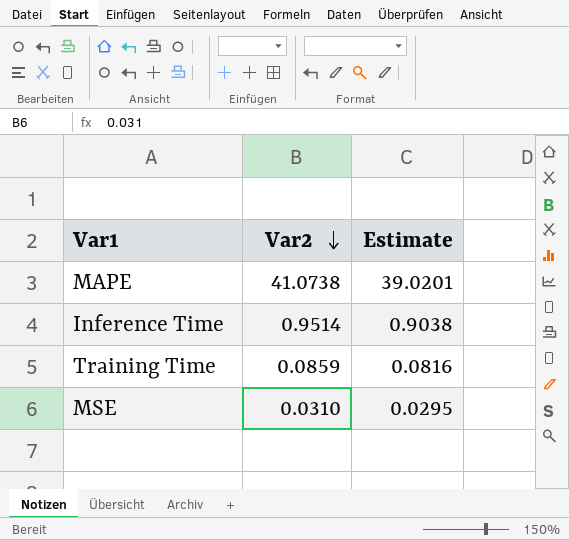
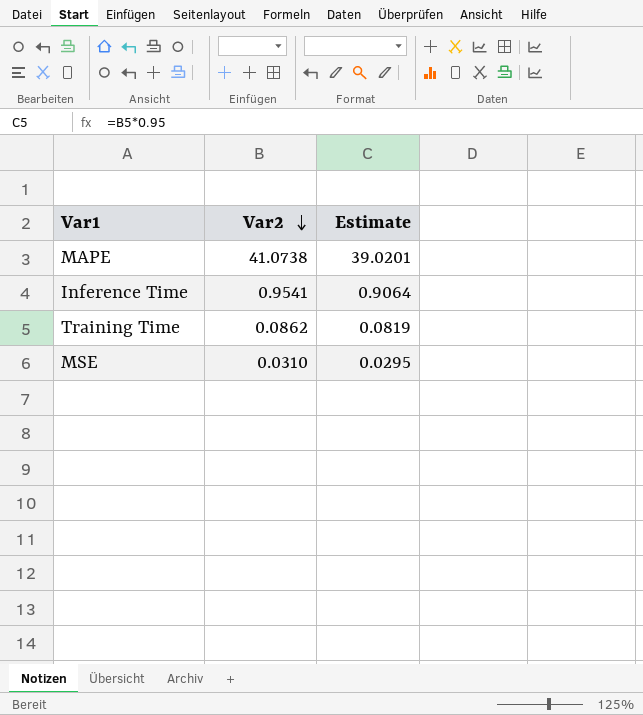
Inference Time | Var2: 0.9514 -> 0.9541
Inference Time | Estimate: 0.9038 -> 0.9064
Training Time | Var2: 0.0859 -> 0.0862
Training Time | Estimate: 0.0816 -> 0.0819

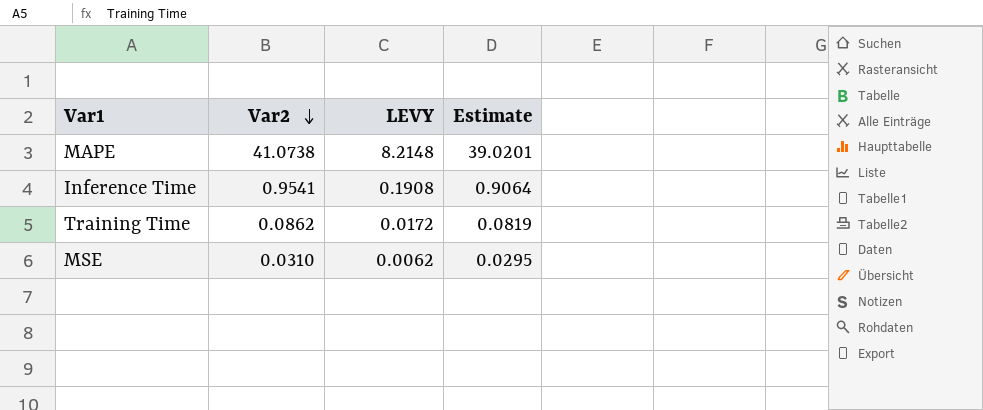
column LEVY | formula: none -> [Var2] * 0.2

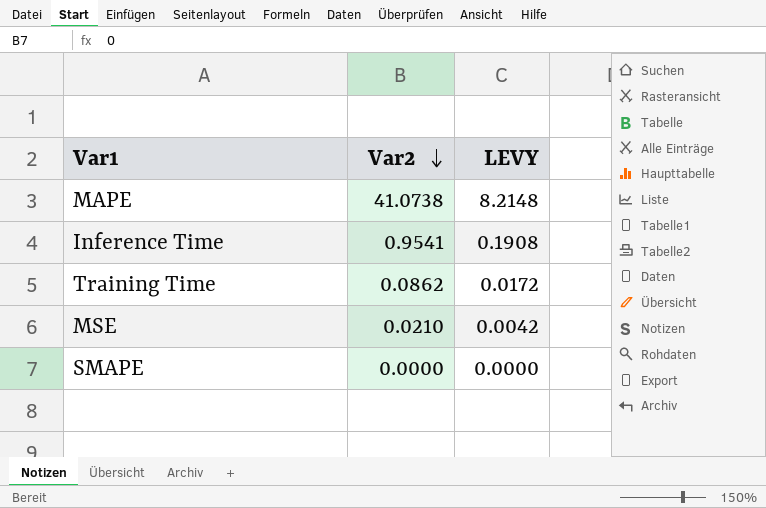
column Estimate | formula: [Var2] * 0.95 -> none
MSE | Var2: 0.0310 -> 0.0210
MSE | LEVY: 0.0062 -> 0.0042
row SMAPE: none -> 0.0000 | 0.0000

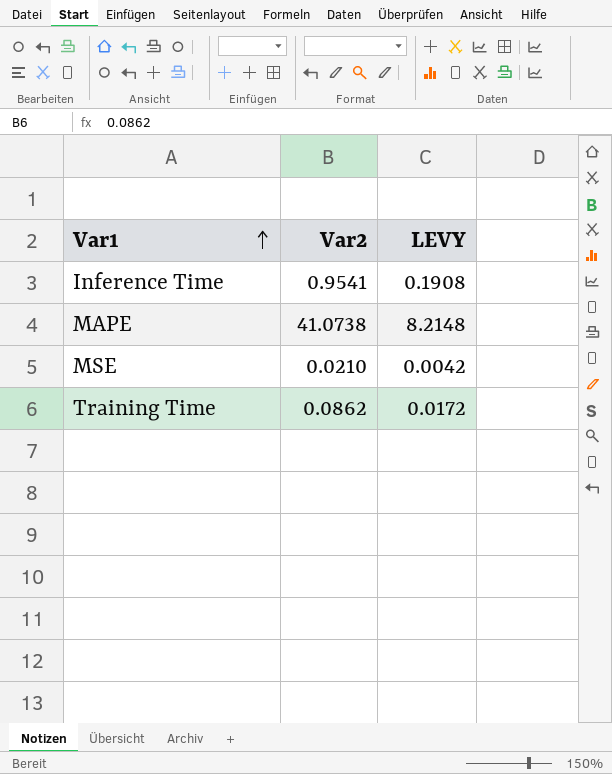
row order: Var2 descending -> Var1 ascending
row SMAPE: 0.0000 | 0.0000 -> none

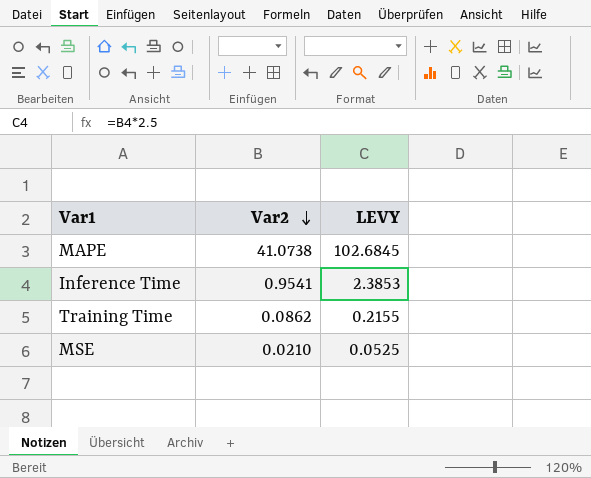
row order: Var1 ascending -> Var2 descending
column LEVY | formula: [Var2] * 0.2 -> [Var2] * 2.5

